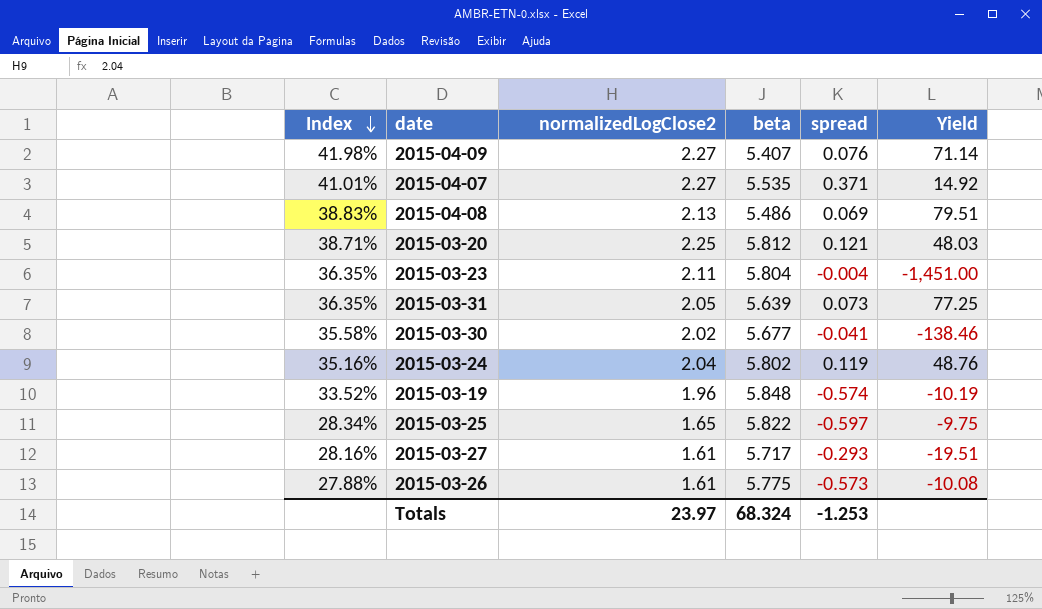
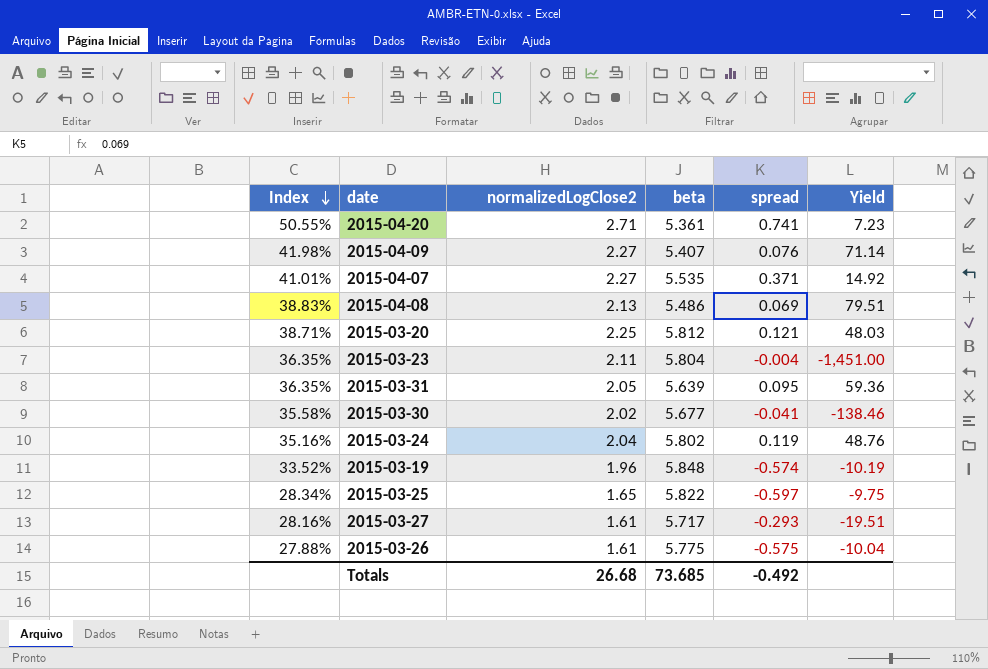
row 2015-04-20: none -> 50.55% | 2.71 | 5.361 | 0.741 | 7.23
2015-03-31 | spread: 0.073 -> 0.095
2015-03-31 | Yield: 77.25 -> 59.36
2015-03-26 | spread: -0.573 -> -0.575
2015-03-26 | Yield: -10.08 -> -10.04
Totals | normalizedLogClose2: 23.97 -> 26.68
Totals | beta: 68.324 -> 73.685
Totals | spread: -1.253 -> -0.492

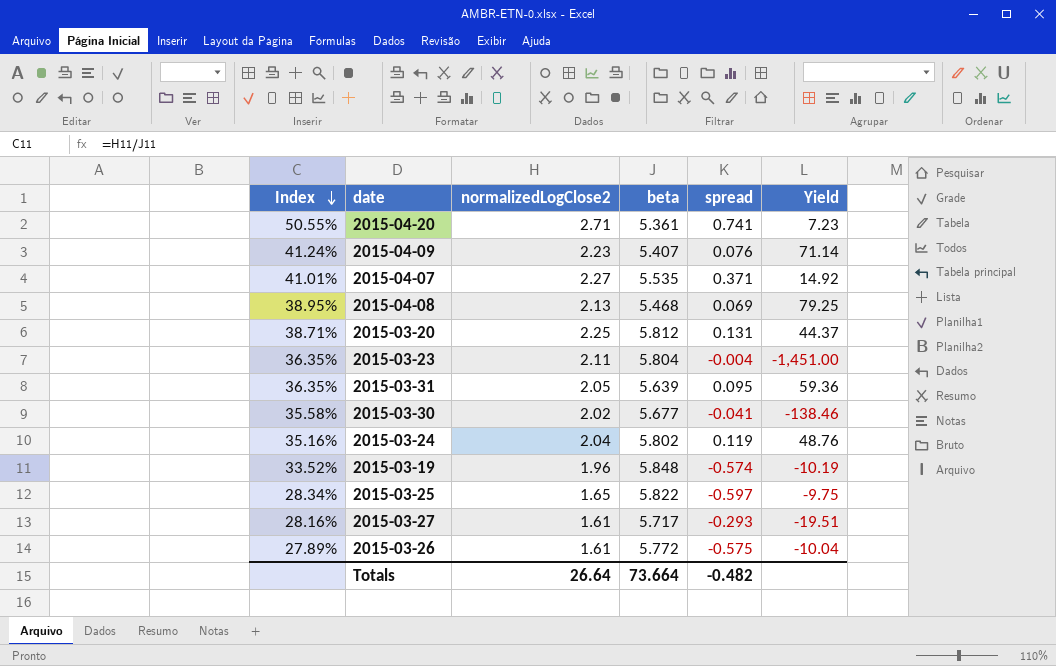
2015-04-09 | Index: 41.98% -> 41.24%
2015-04-09 | normalizedLogClose2: 2.27 -> 2.23
2015-04-08 | Index: 38.83% -> 38.95%
2015-04-08 | beta: 5.486 -> 5.468
2015-04-08 | Yield: 79.51 -> 79.25
2015-03-20 | spread: 0.121 -> 0.131
2015-03-20 | Yield: 48.03 -> 44.37
2015-03-26 | Index: 27.88% -> 27.89%
2015-03-26 | beta: 5.775 -> 5.772
Totals | normalizedLogClose2: 26.68 -> 26.64
Totals | beta: 73.685 -> 73.664
Totals | spread: -0.492 -> -0.482

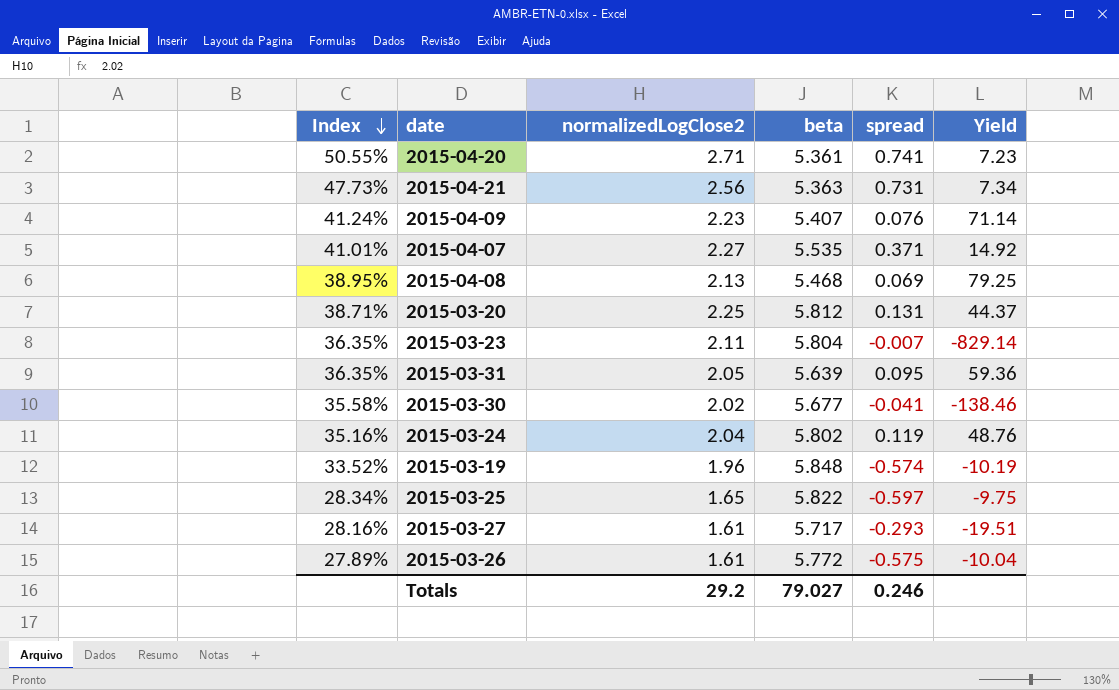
row 2015-04-21: none -> 47.73% | 2.56 | 5.363 | 0.731 | 7.34
2015-03-23 | spread: -0.004 -> -0.007
2015-03-23 | Yield: -1,451.00 -> -829.14
Totals | normalizedLogClose2: 26.64 -> 29.2
Totals | beta: 73.664 -> 79.027
Totals | spread: -0.482 -> 0.246

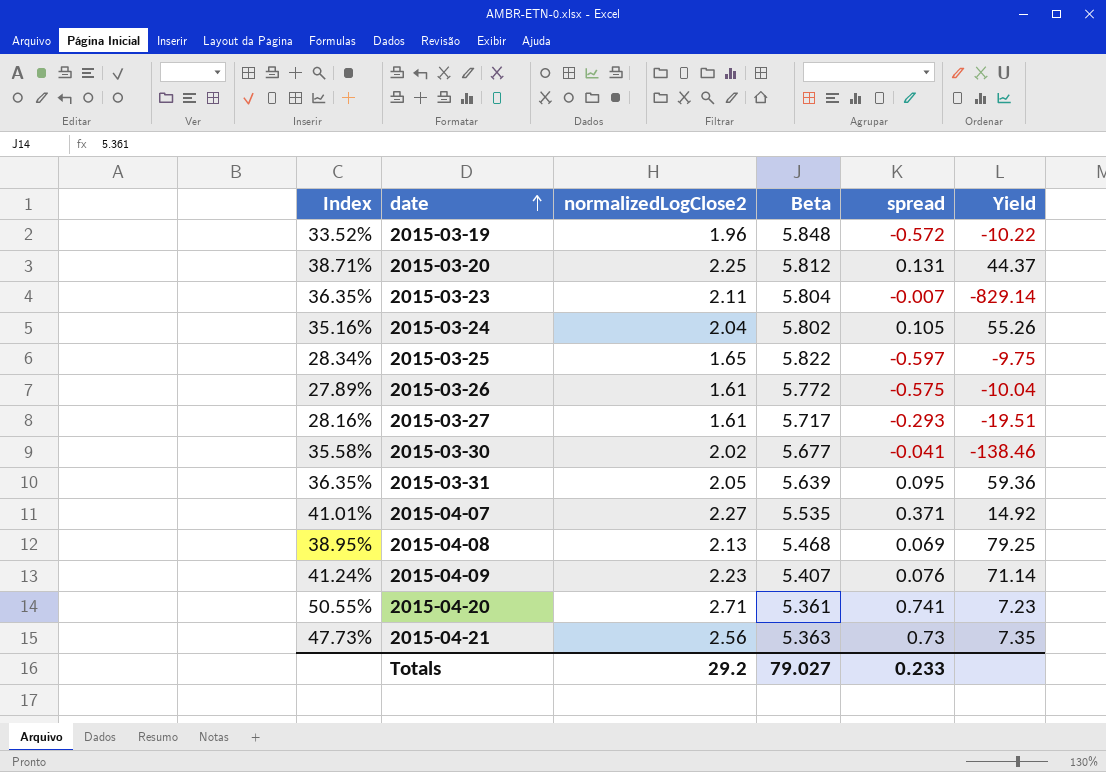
row order: Index descending -> date ascending
column name: beta -> Beta
2015-03-19 | spread: -0.574 -> -0.572
2015-03-19 | Yield: -10.19 -> -10.22
2015-03-24 | spread: 0.119 -> 0.105
2015-03-24 | Yield: 48.76 -> 55.26
2015-04-21 | spread: 0.731 -> 0.73
2015-04-21 | Yield: 7.34 -> 7.35
Totals | spread: 0.246 -> 0.233

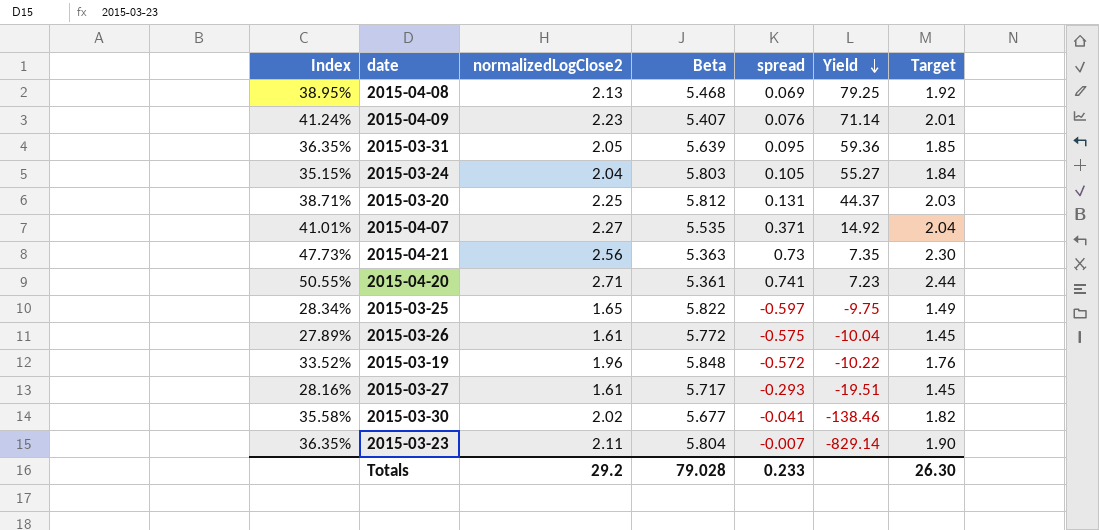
row order: date ascending -> Yield descending
column Target | formula: none -> [normalizedLogClose2] * 0.9
2015-03-24 | Index: 35.16% -> 35.15%
2015-03-24 | Beta: 5.802 -> 5.803
2015-03-24 | Yield: 55.26 -> 55.27
Totals | Beta: 79.027 -> 79.028

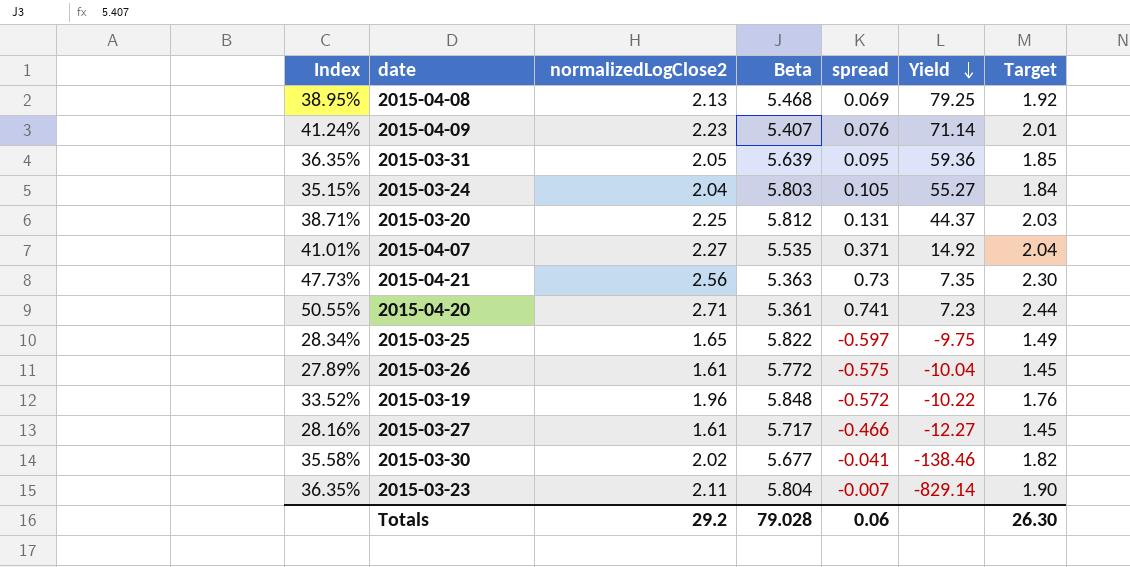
2015-03-27 | spread: -0.293 -> -0.466
2015-03-27 | Yield: -19.51 -> -12.27
Totals | spread: 0.233 -> 0.06

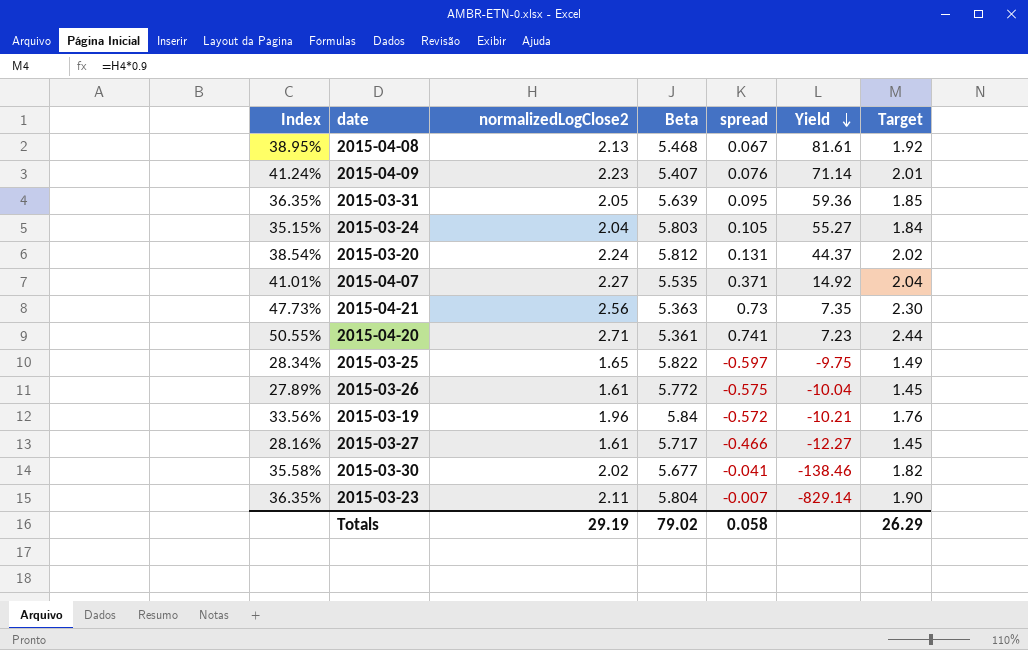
2015-04-08 | spread: 0.069 -> 0.067
2015-04-08 | Yield: 79.25 -> 81.61
2015-03-20 | Index: 38.71% -> 38.54%
2015-03-20 | normalizedLogClose2: 2.25 -> 2.24
2015-03-20 | Target: 2.03 -> 2.02
2015-03-19 | Index: 33.52% -> 33.56%
2015-03-19 | Beta: 5.848 -> 5.84
2015-03-19 | Yield: -10.22 -> -10.21
Totals | normalizedLogClose2: 29.2 -> 29.19
Totals | Beta: 79.028 -> 79.02
Totals | spread: 0.06 -> 0.058
Totals | Target: 26.30 -> 26.29

